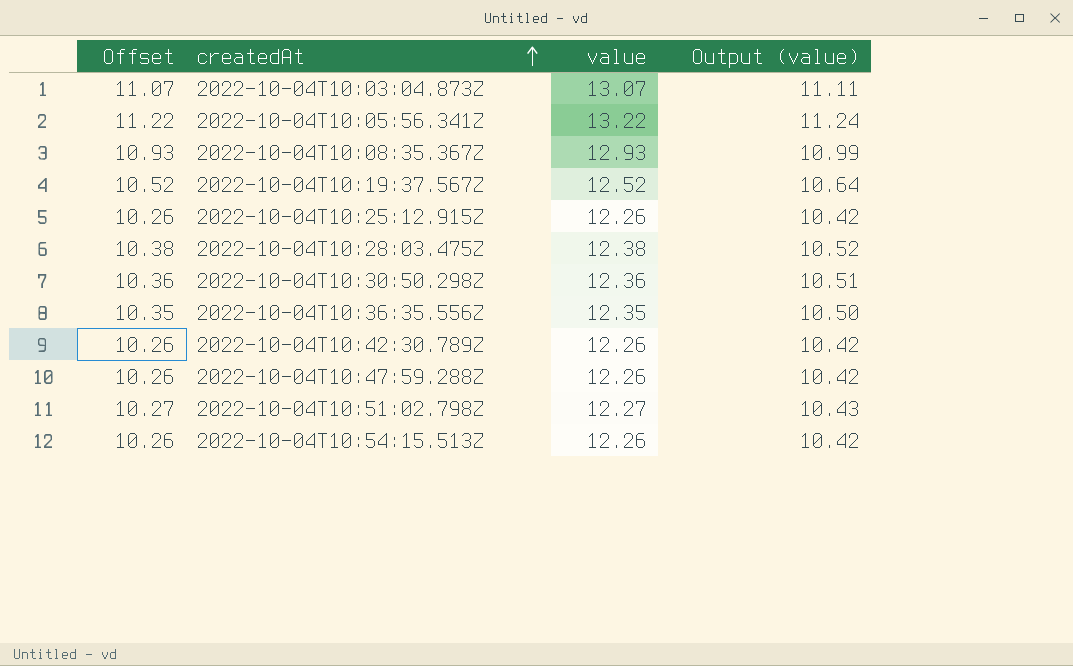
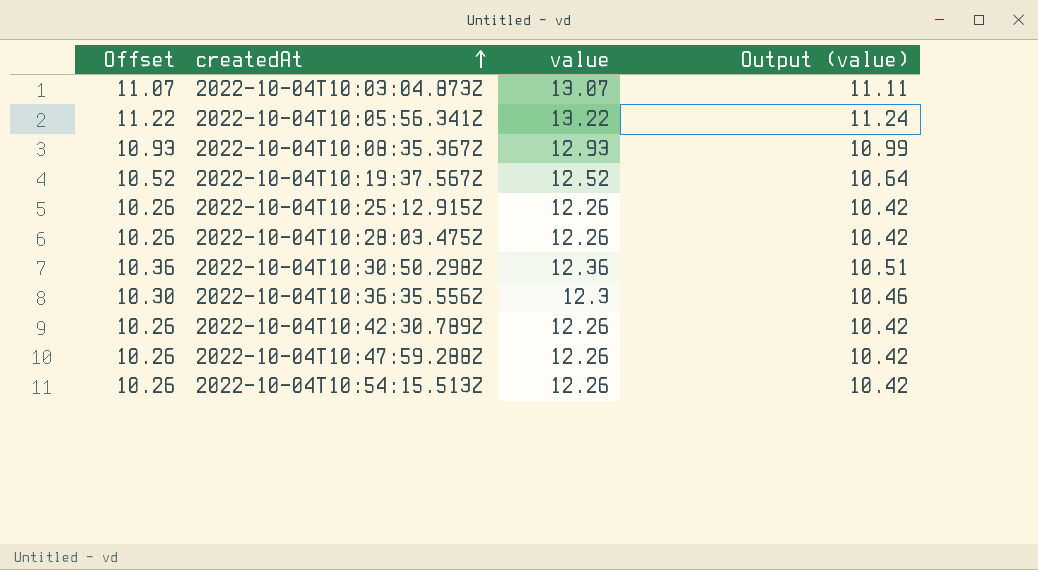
row 2022-10-04T10:51:02.798Z: 10.27 | 12.27 | 10.43 -> none
2022-10-04T10:28:03.475Z | Offset: 10.38 -> 10.26
2022-10-04T10:28:03.475Z | value: 12.38 -> 12.26
2022-10-04T10:28:03.475Z | Output (value): 10.52 -> 10.42
2022-10-04T10:36:35.556Z | Offset: 10.35 -> 10.30
2022-10-04T10:36:35.556Z | value: 12.35 -> 12.3
2022-10-04T10:36:35.556Z | Output (value): 10.50 -> 10.46

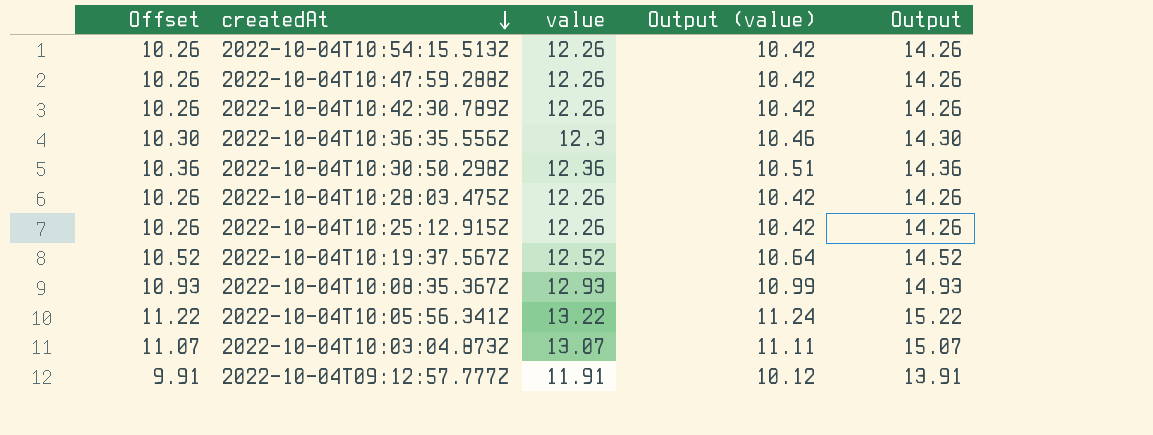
row order: createdAt ascending -> createdAt descending
column Output | formula: none -> [value] + 2
row 2022-10-04T09:12:57.777Z: none -> 9.91 | 11.91 | 10.12 | 13.91

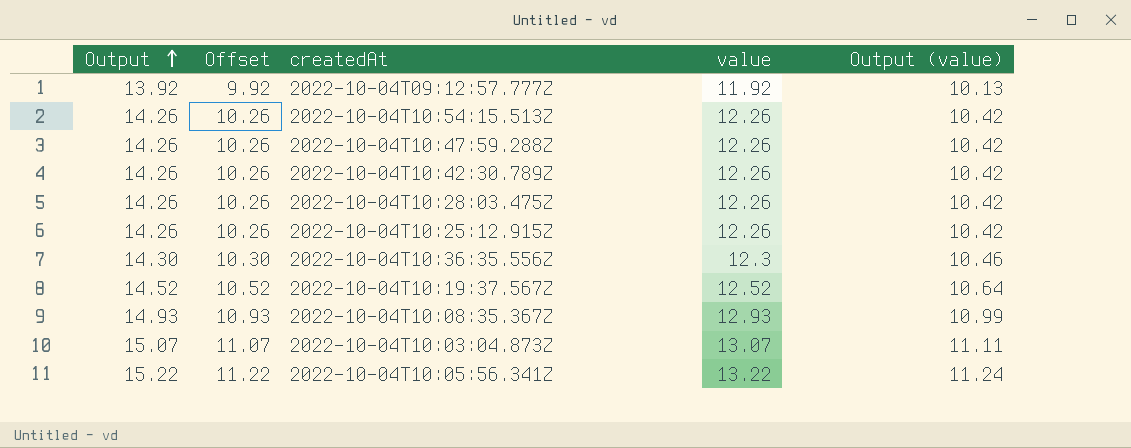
row order: createdAt descending -> Output ascending
column Output | position: 5 -> 1
row 2022-10-04T10:30:50.298Z: 10.36 | 12.36 | 10.51 | 14.36 -> none
2022-10-04T09:12:57.777Z | Output: 13.91 -> 13.92
2022-10-04T09:12:57.777Z | Offset: 9.91 -> 9.92
2022-10-04T09:12:57.777Z | value: 11.91 -> 11.92
2022-10-04T09:12:57.777Z | Output (value): 10.12 -> 10.13

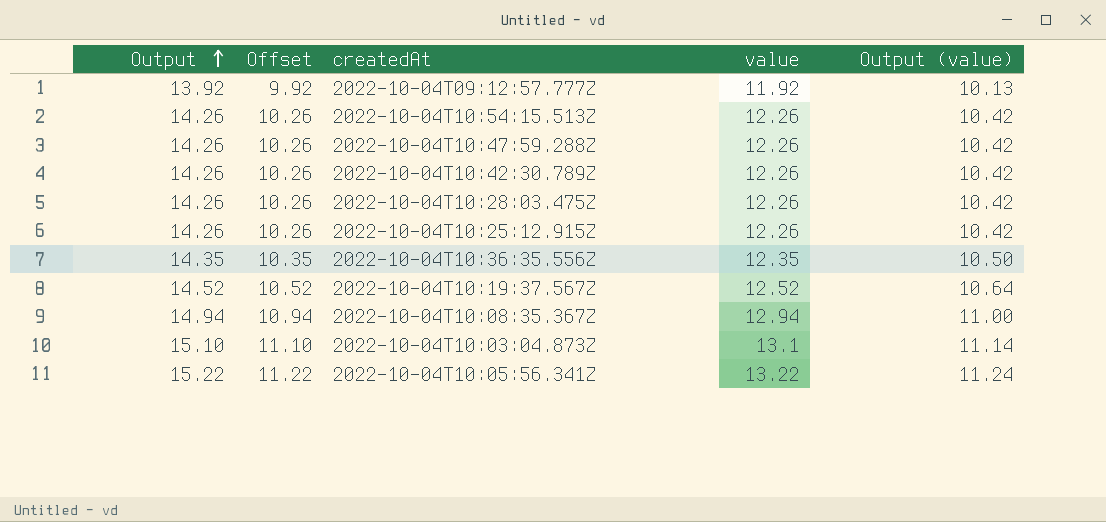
2022-10-04T10:36:35.556Z | Output: 14.30 -> 14.35
2022-10-04T10:36:35.556Z | Offset: 10.30 -> 10.35
2022-10-04T10:36:35.556Z | value: 12.3 -> 12.35
2022-10-04T10:36:35.556Z | Output (value): 10.46 -> 10.50
2022-10-04T10:08:35.367Z | Output: 14.93 -> 14.94
2022-10-04T10:08:35.367Z | Offset: 10.93 -> 10.94
2022-10-04T10:08:35.367Z | value: 12.93 -> 12.94
2022-10-04T10:08:35.367Z | Output (value): 10.99 -> 11.00
2022-10-04T10:03:04.873Z | Output: 15.07 -> 15.10
2022-10-04T10:03:04.873Z | Offset: 11.07 -> 11.10
2022-10-04T10:03:04.873Z | value: 13.07 -> 13.1
2022-10-04T10:03:04.873Z | Output (value): 11.11 -> 11.14

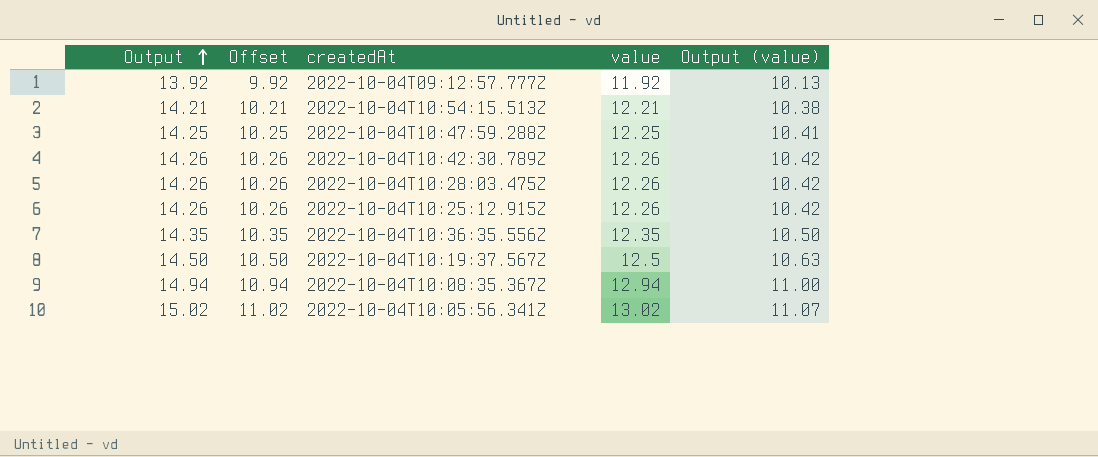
row 2022-10-04T10:03:04.873Z: 15.10 | 11.10 | 13.1 | 11.14 -> none
2022-10-04T10:54:15.513Z | Output: 14.26 -> 14.21
2022-10-04T10:54:15.513Z | Offset: 10.26 -> 10.21
2022-10-04T10:54:15.513Z | value: 12.26 -> 12.21
2022-10-04T10:54:15.513Z | Output (value): 10.42 -> 10.38
2022-10-04T10:47:59.288Z | Output: 14.26 -> 14.25
2022-10-04T10:47:59.288Z | Offset: 10.26 -> 10.25
2022-10-04T10:47:59.288Z | value: 12.26 -> 12.25
2022-10-04T10:47:59.288Z | Output (value): 10.42 -> 10.41
2022-10-04T10:19:37.567Z | Output: 14.52 -> 14.50
2022-10-04T10:19:37.567Z | Offset: 10.52 -> 10.50
2022-10-04T10:19:37.567Z | value: 12.52 -> 12.5
2022-10-04T10:19:37.567Z | Output (value): 10.64 -> 10.63
2022-10-04T10:05:56.341Z | Output: 15.22 -> 15.02
2022-10-04T10:05:56.341Z | Offset: 11.22 -> 11.02
2022-10-04T10:05:56.341Z | value: 13.22 -> 13.02
2022-10-04T10:05:56.341Z | Output (value): 11.24 -> 11.07

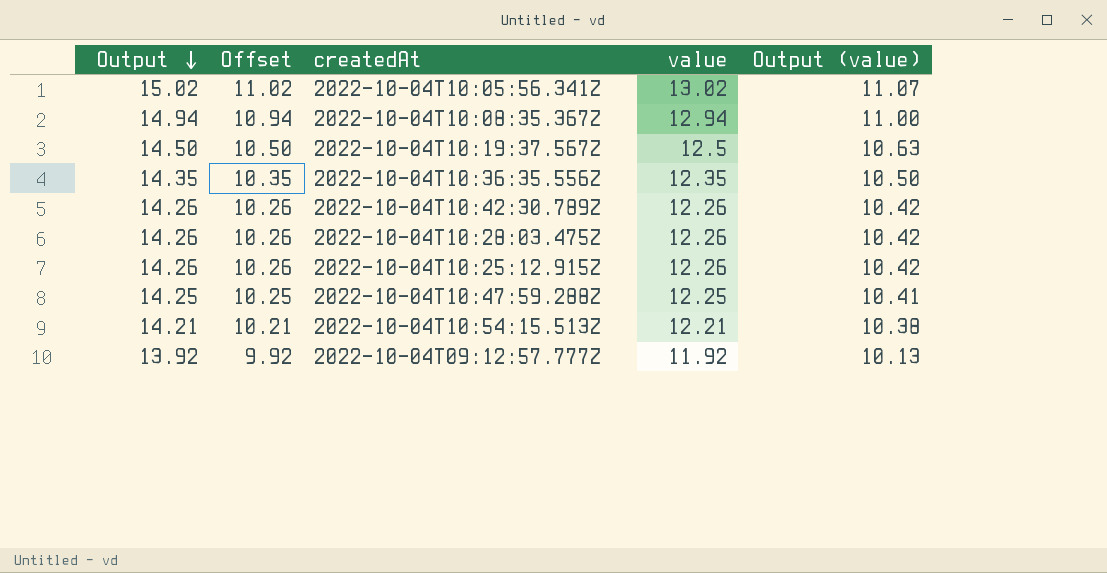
row order: Output ascending -> Output descending

